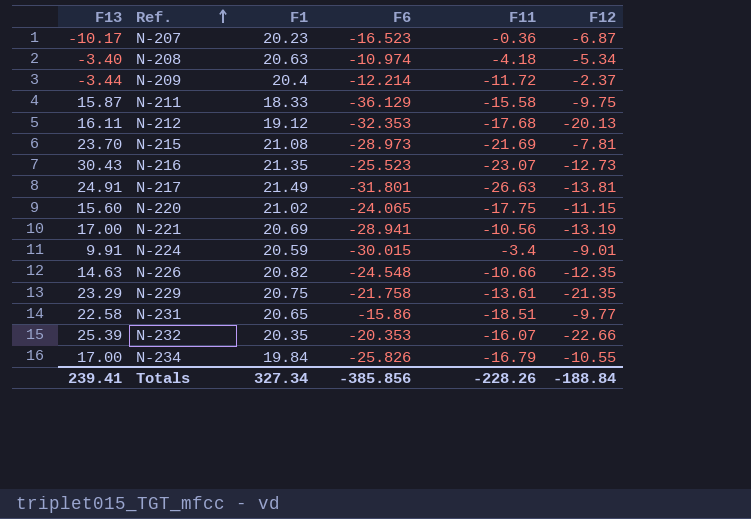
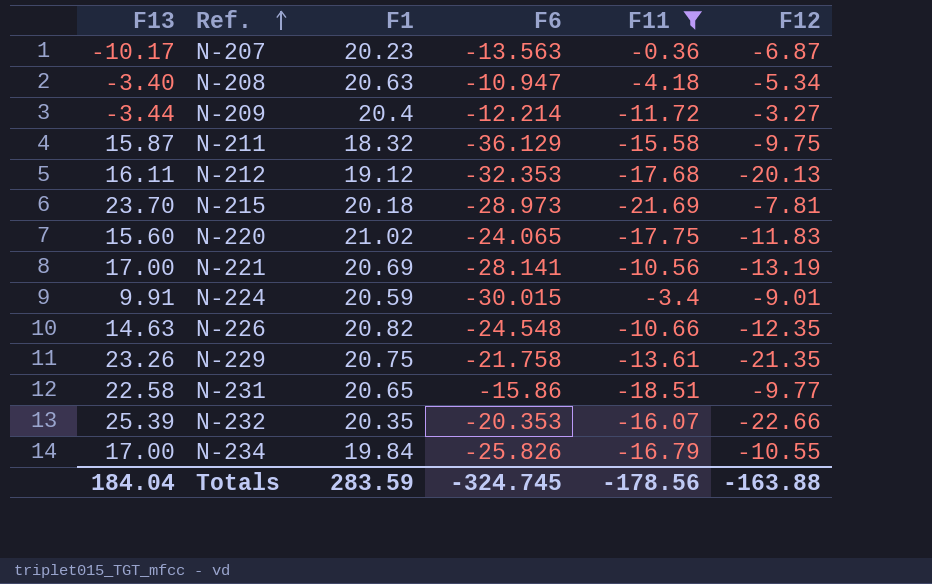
filter: none -> F11 >= -21.69
N-207 | F6: -16.523 -> -13.563
N-208 | F6: -10.974 -> -10.947
N-209 | F12: -2.37 -> -3.27
N-211 | F1: 18.33 -> 18.32
N-215 | F1: 21.08 -> 20.18
N-220 | F12: -11.15 -> -11.83
N-221 | F6: -28.941 -> -28.141
N-229 | F13: 23.29 -> 23.26
Totals | F13: 239.41 -> 184.04
Totals | F1: 327.34 -> 283.59
Totals | F6: -385.856 -> -324.745
Totals | F11: -228.26 -> -178.56
Totals | F12: -188.84 -> -163.88

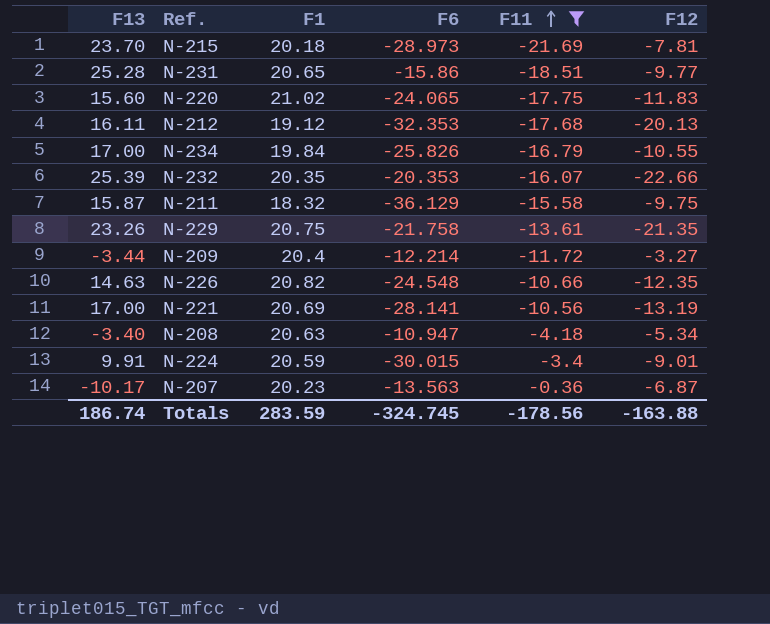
row order: Ref. ascending -> F11 ascending
N-231 | F13: 22.58 -> 25.28
Totals | F13: 184.04 -> 186.74

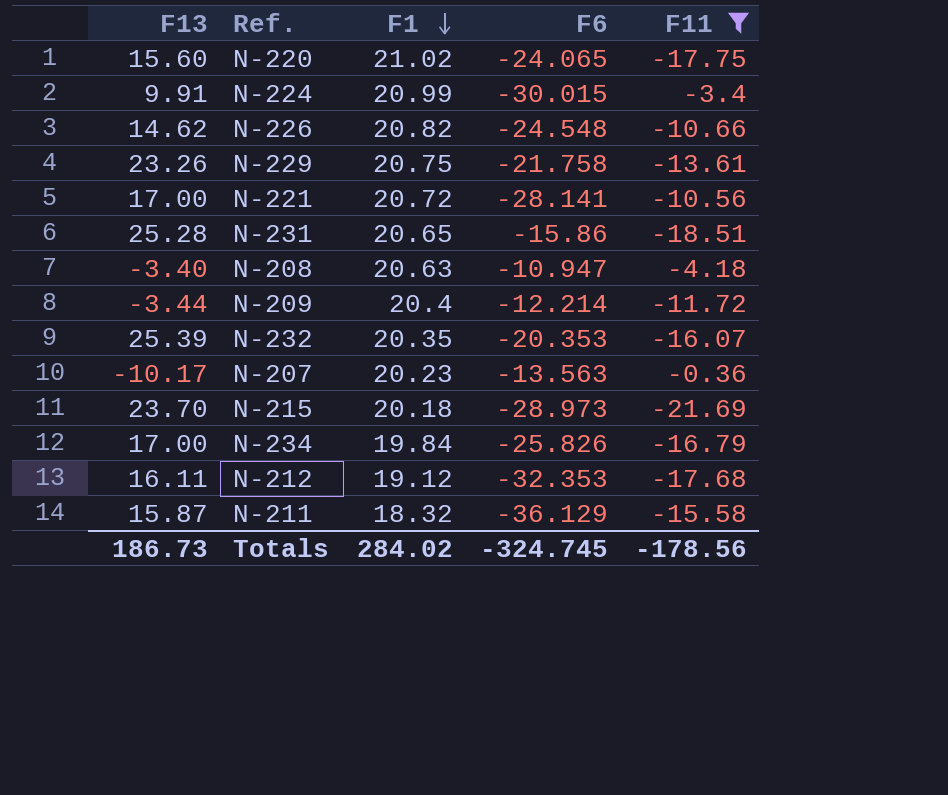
row order: F11 ascending -> F1 descending
column F12 | position: 6 -> none
N-224 | F1: 20.59 -> 20.99
N-226 | F13: 14.63 -> 14.62
N-221 | F1: 20.69 -> 20.72
Totals | F13: 186.74 -> 186.73
Totals | F1: 283.59 -> 284.02

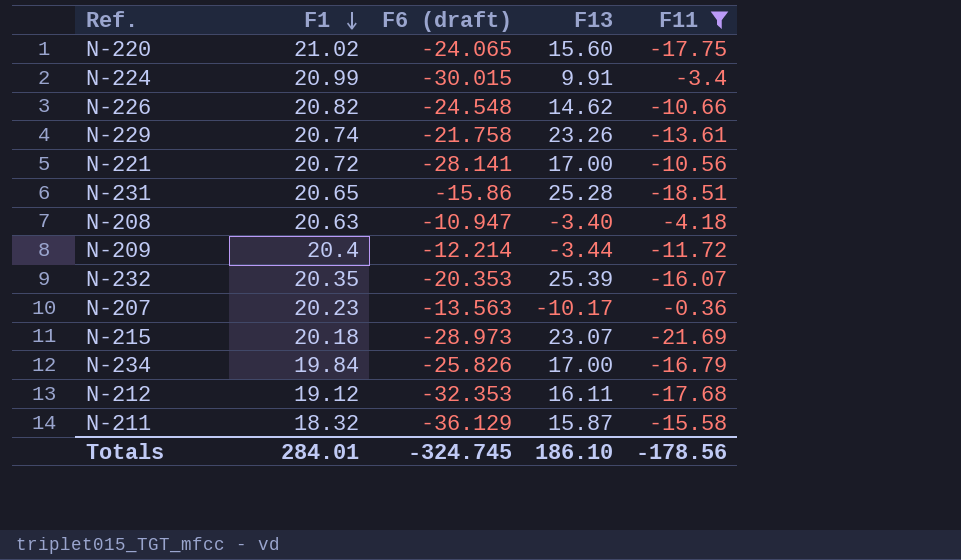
column name: F6 -> F6 (draft)
column F13 | position: 1 -> 4
N-229 | F1: 20.75 -> 20.74
N-215 | F13: 23.70 -> 23.07
Totals | F1: 284.02 -> 284.01
Totals | F13: 186.73 -> 186.10

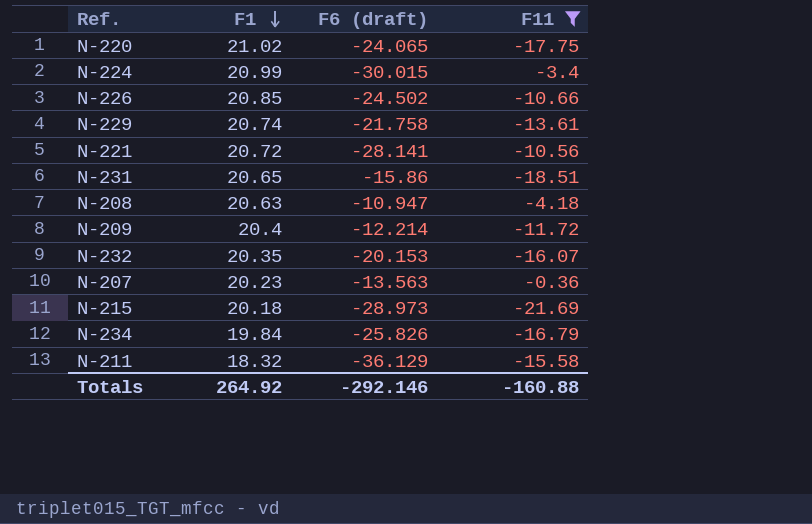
column F13 | position: 4 -> none
row N-212: 19.12 | -32.353 | 16.11 | -17.68 -> none
N-226 | F1: 20.82 -> 20.85
N-226 | F6 (draft): -24.548 -> -24.502
N-232 | F6 (draft): -20.353 -> -20.153
Totals | F1: 284.01 -> 264.92
Totals | F6 (draft): -324.745 -> -292.146
Totals | F11: -178.56 -> -160.88

